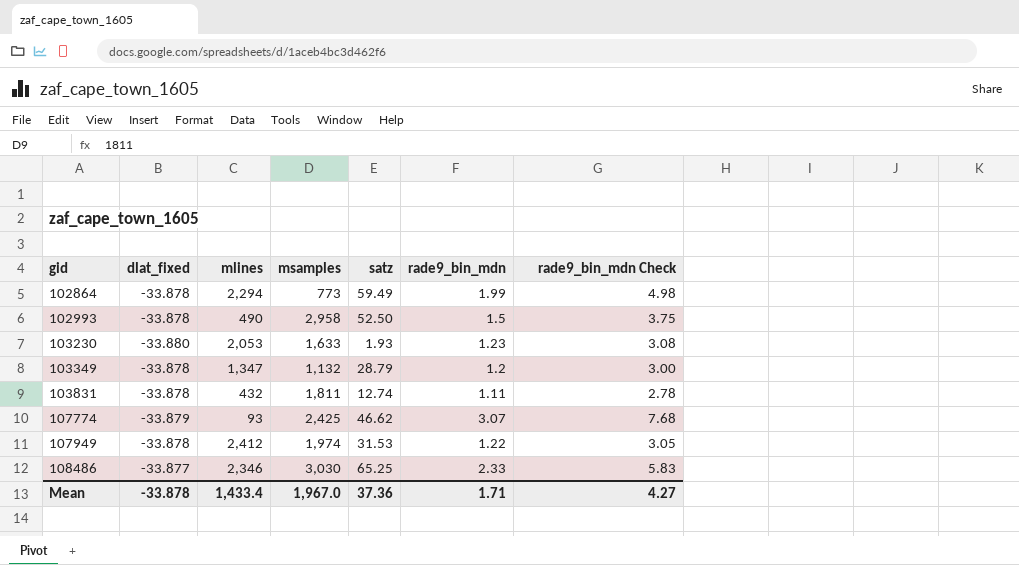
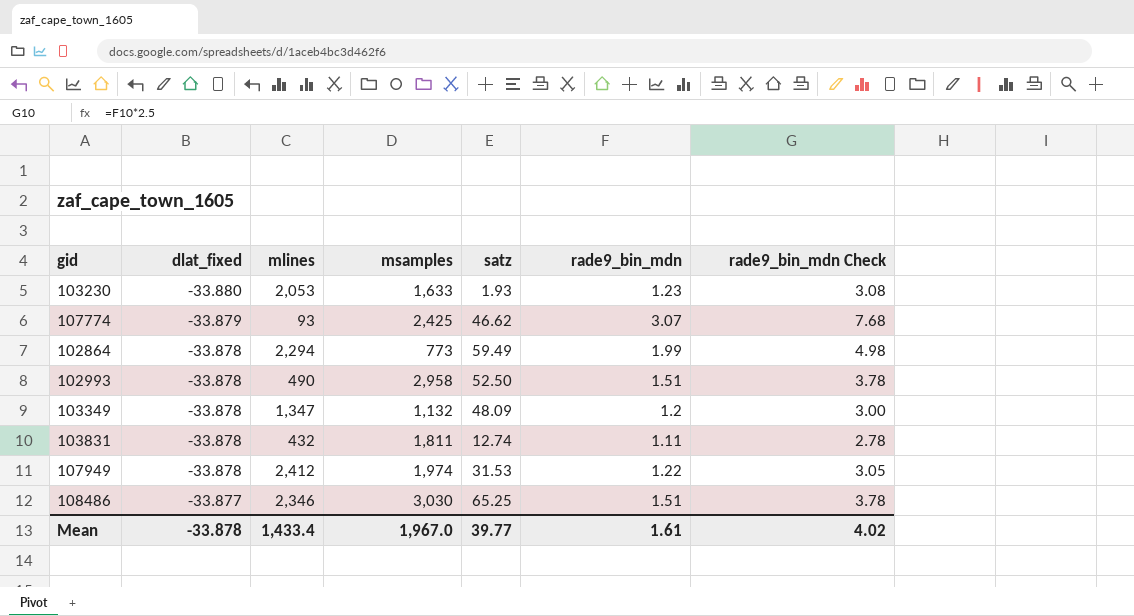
row order: gid ascending -> dlat_fixed ascending
102993 | rade9_bin_mdn: 1.5 -> 1.51
102993 | rade9_bin_mdn Check: 3.75 -> 3.78
103349 | satz: 28.79 -> 48.09
108486 | rade9_bin_mdn: 2.33 -> 1.51
108486 | rade9_bin_mdn Check: 5.83 -> 3.78
Mean | satz: 37.36 -> 39.77
Mean | rade9_bin_mdn: 1.71 -> 1.61
Mean | rade9_bin_mdn Check: 4.27 -> 4.02

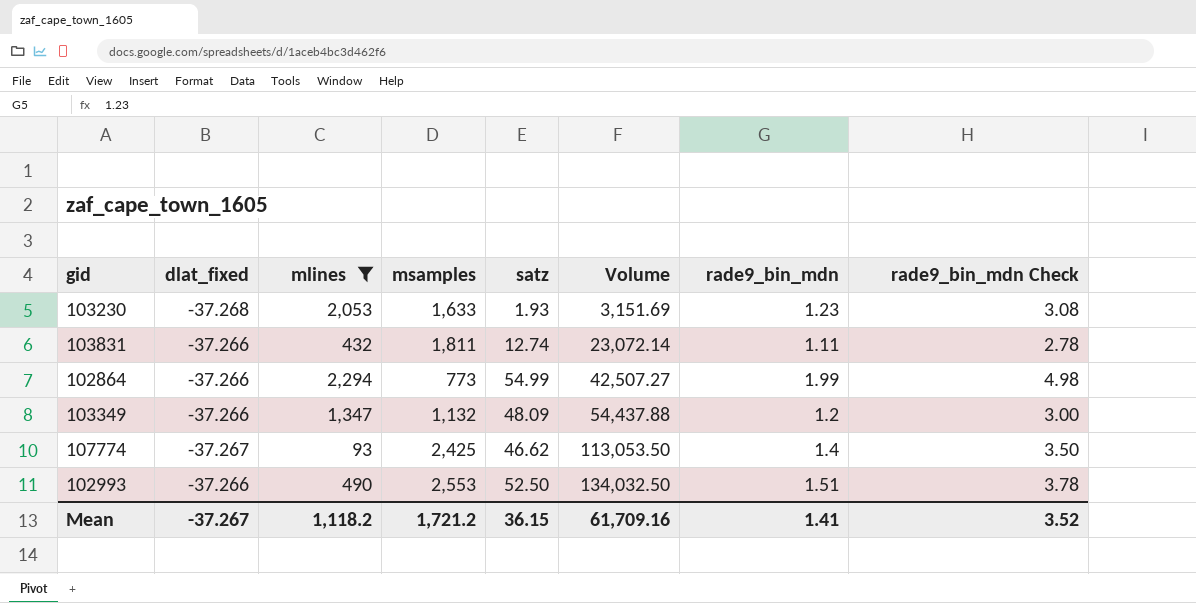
filter: none -> mlines <= 2,294
row order: dlat_fixed ascending -> Volume ascending
column Volume | formula: none -> [msamples] * [satz]
103230 | dlat_fixed: -33.880 -> -37.268
103831 | dlat_fixed: -33.878 -> -37.266
102864 | dlat_fixed: -33.878 -> -37.266
102864 | satz: 59.49 -> 54.99
103349 | dlat_fixed: -33.878 -> -37.266
107774 | dlat_fixed: -33.879 -> -37.267
107774 | rade9_bin_mdn: 3.07 -> 1.4
107774 | rade9_bin_mdn Check: 7.68 -> 3.50
102993 | dlat_fixed: -33.878 -> -37.266
102993 | msamples: 2,958 -> 2,553
Mean | dlat_fixed: -33.878 -> -37.267
Mean | mlines: 1,433.4 -> 1,118.2
Mean | msamples: 1,967.0 -> 1,721.2
Mean | satz: 39.77 -> 36.15
Mean | rade9_bin_mdn: 1.61 -> 1.41
Mean | rade9_bin_mdn Check: 4.02 -> 3.52

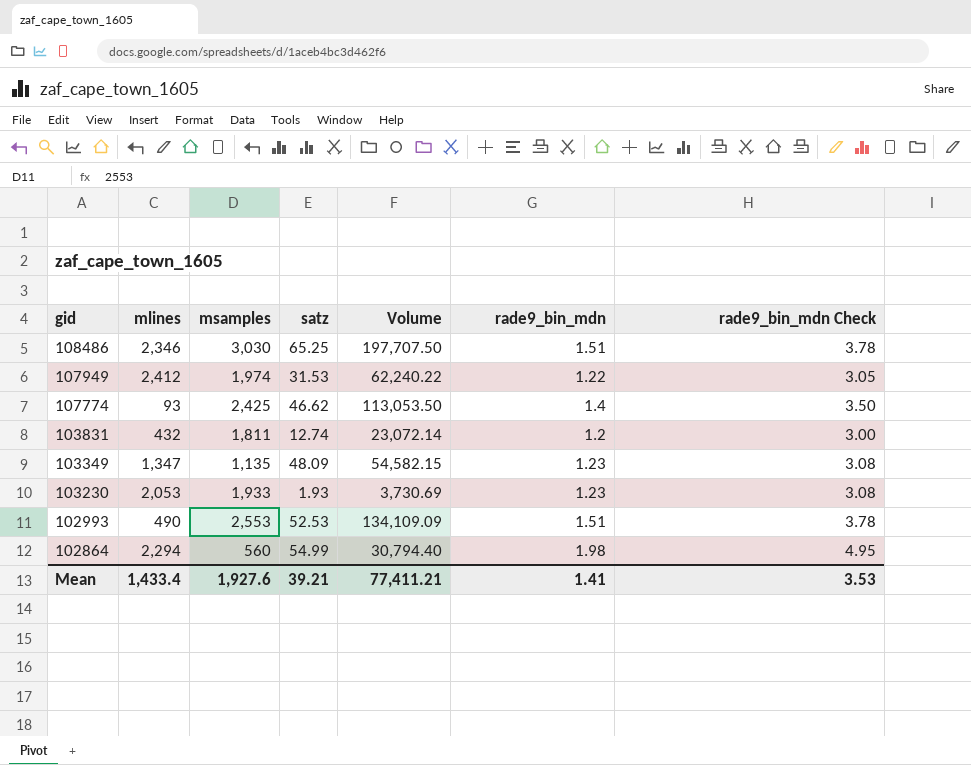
filter: mlines <= 2,294 -> none
row order: Volume ascending -> gid descending
column dlat_fixed | position: 2 -> none
103831 | rade9_bin_mdn: 1.11 -> 1.2
103831 | rade9_bin_mdn Check: 2.78 -> 3.00
103349 | msamples: 1,132 -> 1,135
103349 | Volume: 54,437.88 -> 54,582.15
103349 | rade9_bin_mdn: 1.2 -> 1.23
103349 | rade9_bin_mdn Check: 3.00 -> 3.08
103230 | msamples: 1,633 -> 1,933
103230 | Volume: 3,151.69 -> 3,730.69
102993 | satz: 52.50 -> 52.53
102993 | Volume: 134,032.50 -> 134,109.09
102864 | msamples: 773 -> 560
102864 | Volume: 42,507.27 -> 30,794.40
102864 | rade9_bin_mdn: 1.99 -> 1.98
102864 | rade9_bin_mdn Check: 4.98 -> 4.95
Mean | mlines: 1,118.2 -> 1,433.4
Mean | msamples: 1,721.2 -> 1,927.6
Mean | satz: 36.15 -> 39.21
Mean | Volume: 61,709.16 -> 77,411.21
Mean | rade9_bin_mdn Check: 3.52 -> 3.53

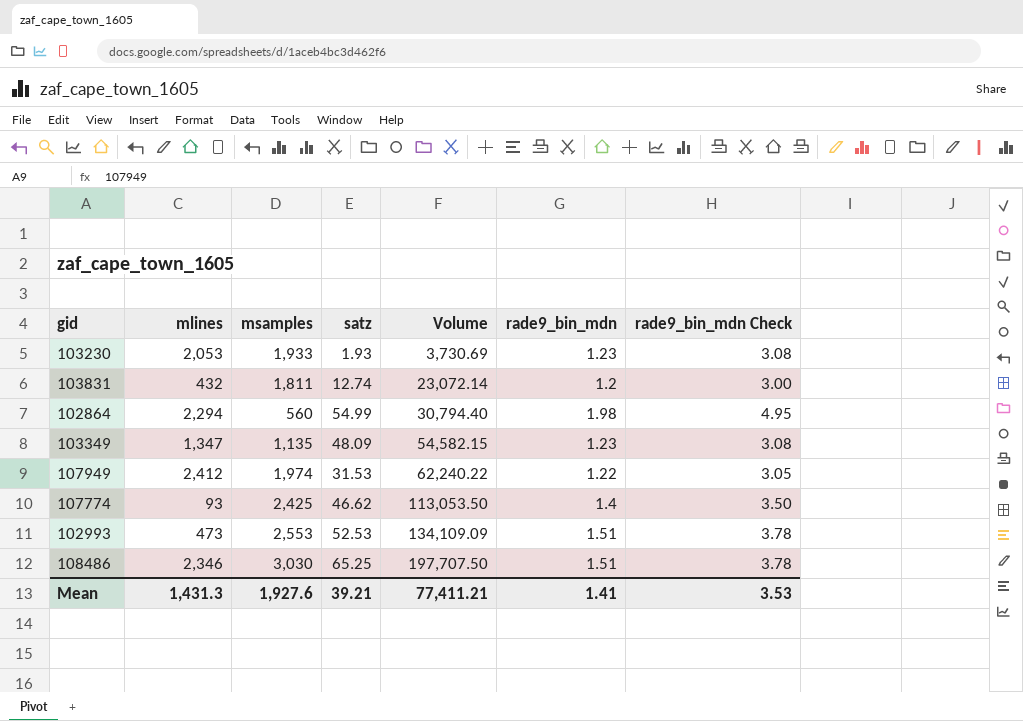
row order: gid descending -> Volume ascending
102993 | mlines: 490 -> 473
Mean | mlines: 1,433.4 -> 1,431.3

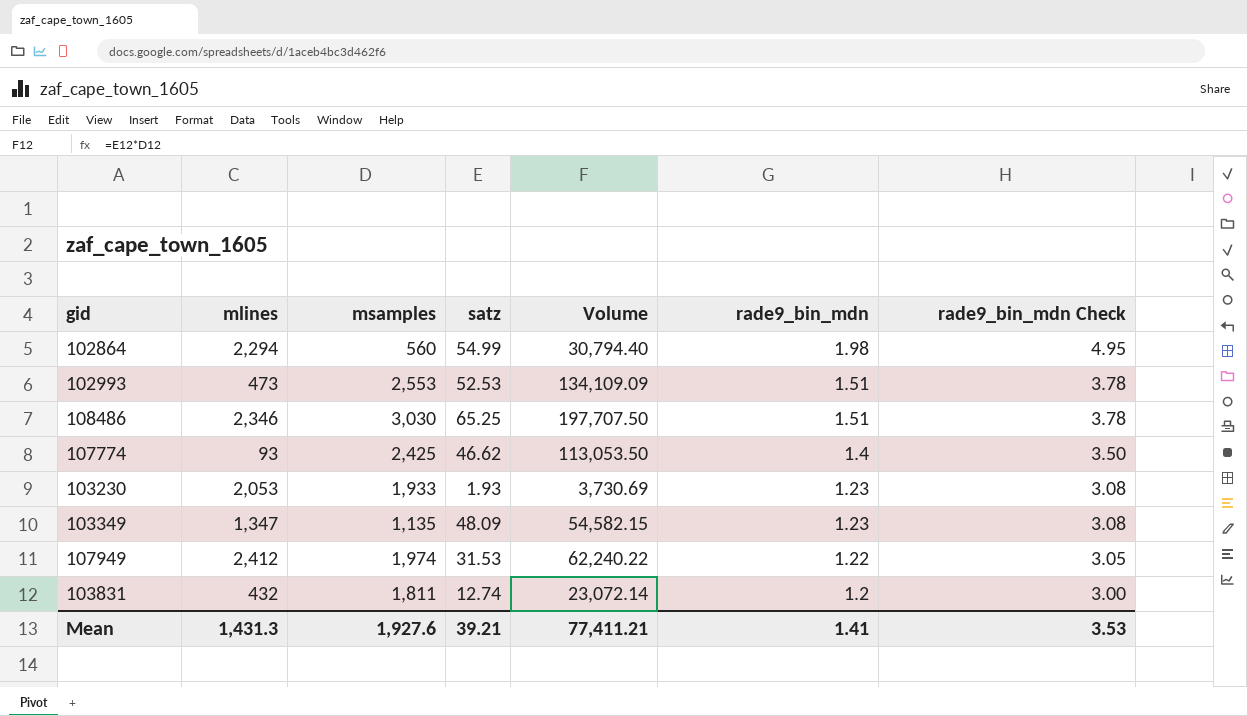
row order: Volume ascending -> rade9_bin_mdn descending

